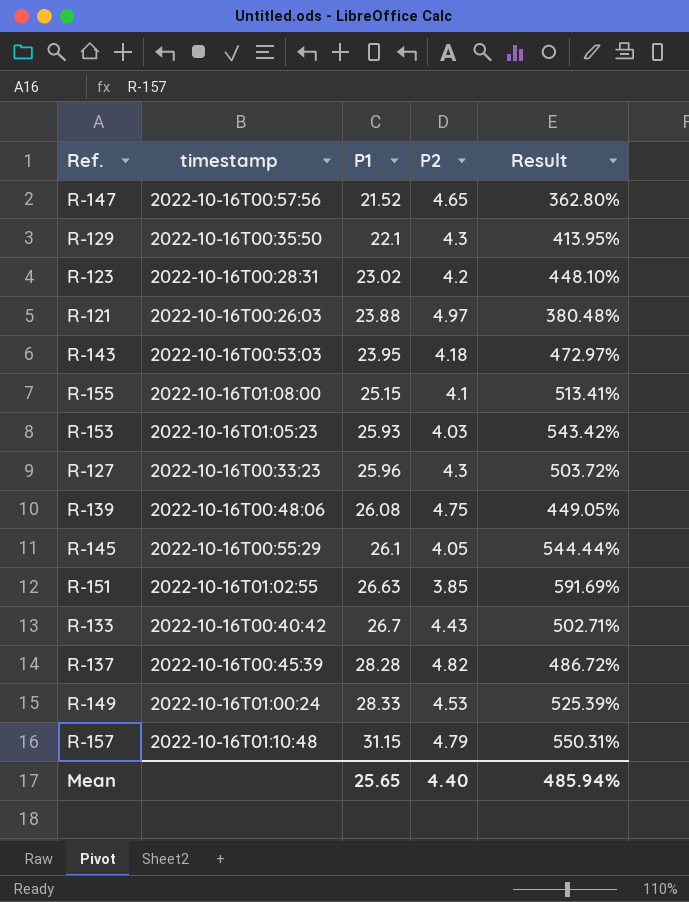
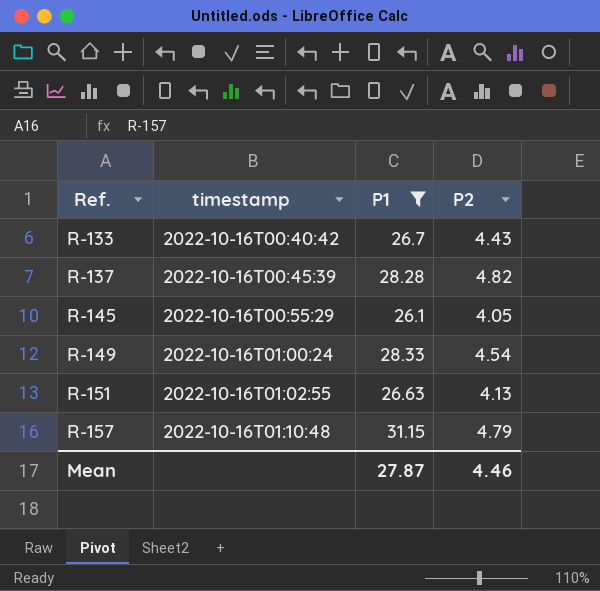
filter: none -> P1 >= 26.1
row order: P1 ascending -> Ref. ascending
column Result | formula: ([P1] - [P2]) / [P2] -> none
R-149 | P2: 4.53 -> 4.54
R-151 | P2: 3.85 -> 4.13
Mean | P1: 25.65 -> 27.87
Mean | P2: 4.40 -> 4.46

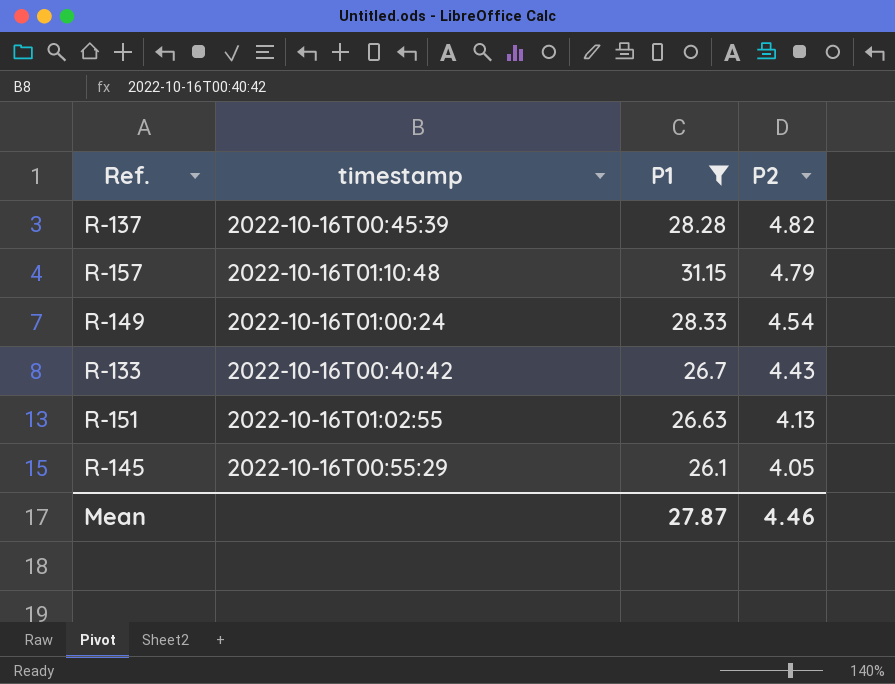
row order: Ref. ascending -> P2 descending

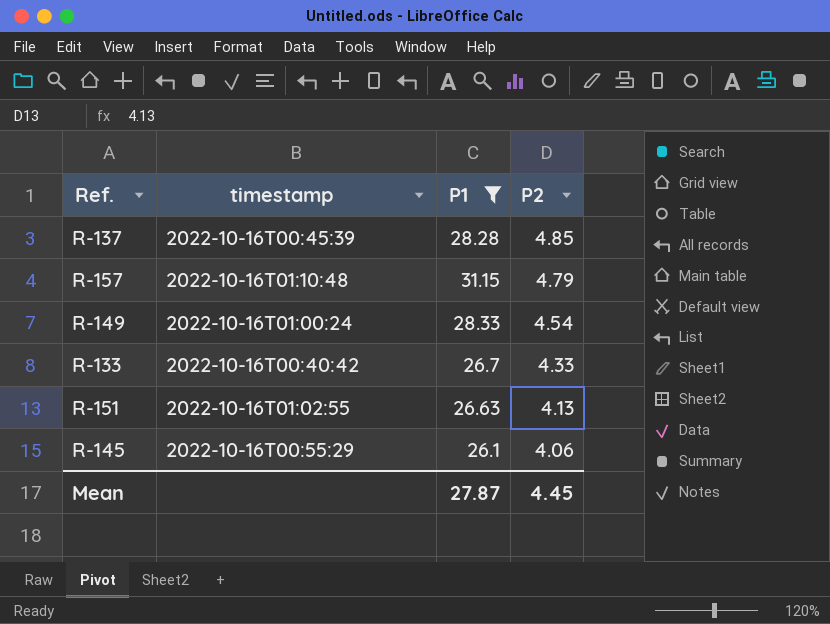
R-137 | P2: 4.82 -> 4.85
R-133 | P2: 4.43 -> 4.33
R-145 | P2: 4.05 -> 4.06
Mean | P2: 4.46 -> 4.45

